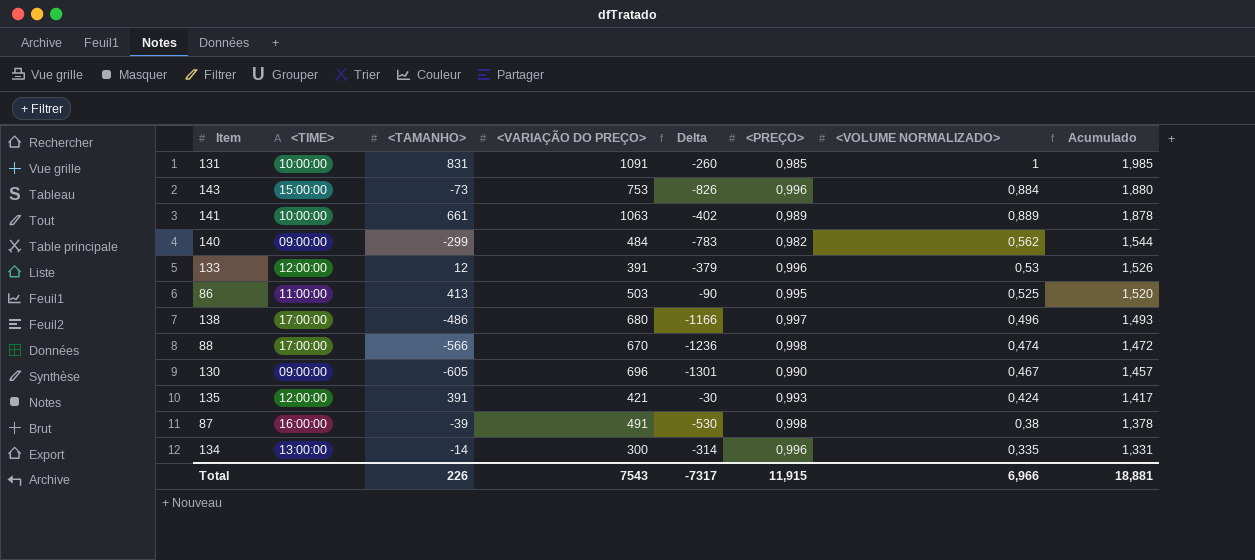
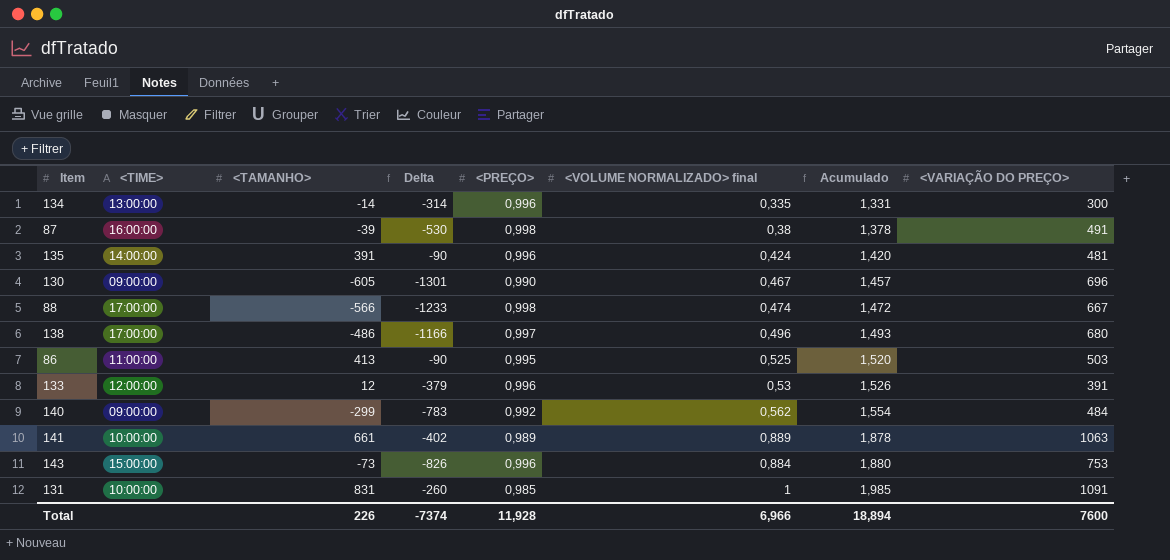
row order: Acumulado descending -> Acumulado ascending
column name: <VOLUME NORMALIZADO> -> <VOLUME NORMALIZADO> final
column <VARIAÇÃO DO PREÇO> | position: 4 -> 8
135 | <TIME>: 12:00:00 -> 14:00:00
135 | Delta: -30 -> -90
135 | <PREÇO>: 0,993 -> 0,996
135 | Acumulado: 1,417 -> 1,420
135 | <VARIAÇÃO DO PREÇO>: 421 -> 481
88 | Delta: -1236 -> -1233
88 | <VARIAÇÃO DO PREÇO>: 670 -> 667
140 | <PREÇO>: 0,982 -> 0,992
140 | Acumulado: 1,544 -> 1,554
Total | Delta: -7317 -> -7374
Total | <PREÇO>: 11,915 -> 11,928
Total | Acumulado: 18,881 -> 18,894
Total | <VARIAÇÃO DO PREÇO>: 7543 -> 7600

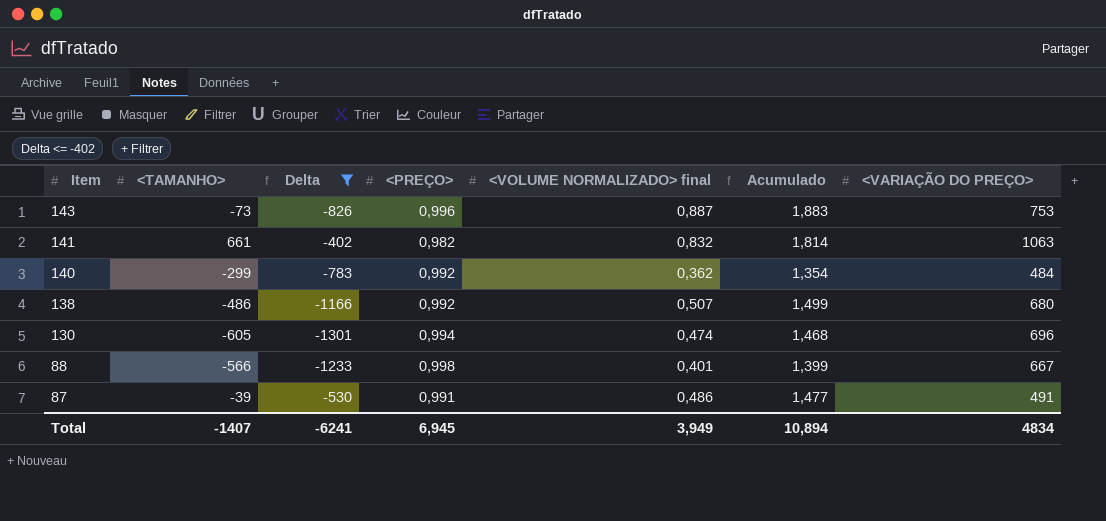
filter: none -> Delta <= -402
row order: Acumulado ascending -> Item descending
column <TIME> | position: 2 -> none
143 | <VOLUME NORMALIZADO> final: 0,884 -> 0,887
143 | Acumulado: 1,880 -> 1,883
141 | <PREÇO>: 0,989 -> 0,982
141 | <VOLUME NORMALIZADO> final: 0,889 -> 0,832
141 | Acumulado: 1,878 -> 1,814
140 | <VOLUME NORMALIZADO> final: 0,562 -> 0,362
140 | Acumulado: 1,554 -> 1,354
138 | <PREÇO>: 0,997 -> 0,992
138 | <VOLUME NORMALIZADO> final: 0,496 -> 0,507
138 | Acumulado: 1,493 -> 1,499
130 | <PREÇO>: 0,990 -> 0,994
130 | <VOLUME NORMALIZADO> final: 0,467 -> 0,474
130 | Acumulado: 1,457 -> 1,468
88 | <VOLUME NORMALIZADO> final: 0,474 -> 0,401
88 | Acumulado: 1,472 -> 1,399
87 | <PREÇO>: 0,998 -> 0,991
87 | <VOLUME NORMALIZADO> final: 0,38 -> 0,486
87 | Acumulado: 1,378 -> 1,477
Total | <TAMANHO>: 226 -> -1407
Total | Delta: -7374 -> -6241
Total | <PREÇO>: 11,928 -> 6,945
Total | <VOLUME NORMALIZADO> final: 6,966 -> 3,949
Total | Acumulado: 18,894 -> 10,894
Total | <VARIAÇÃO DO PREÇO>: 7600 -> 4834

